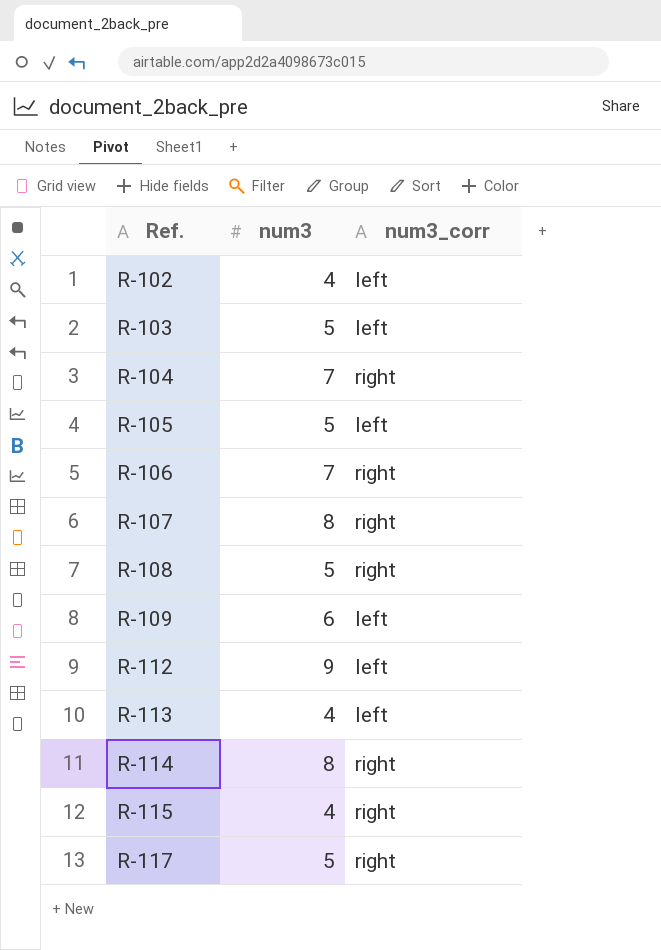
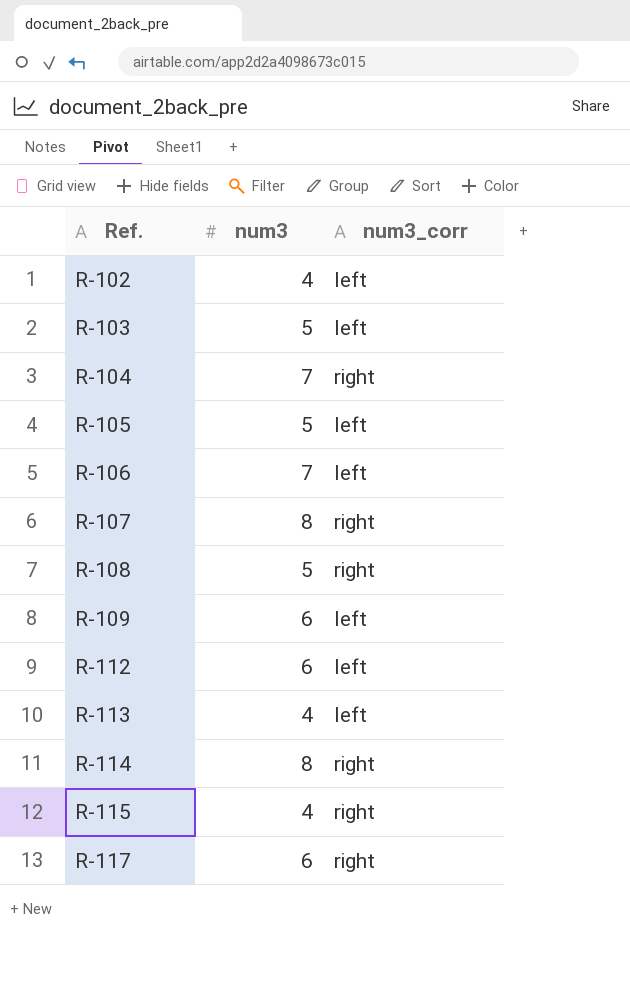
R-106 | num3_corr: right -> left
R-112 | num3: 9 -> 6
R-117 | num3: 5 -> 6

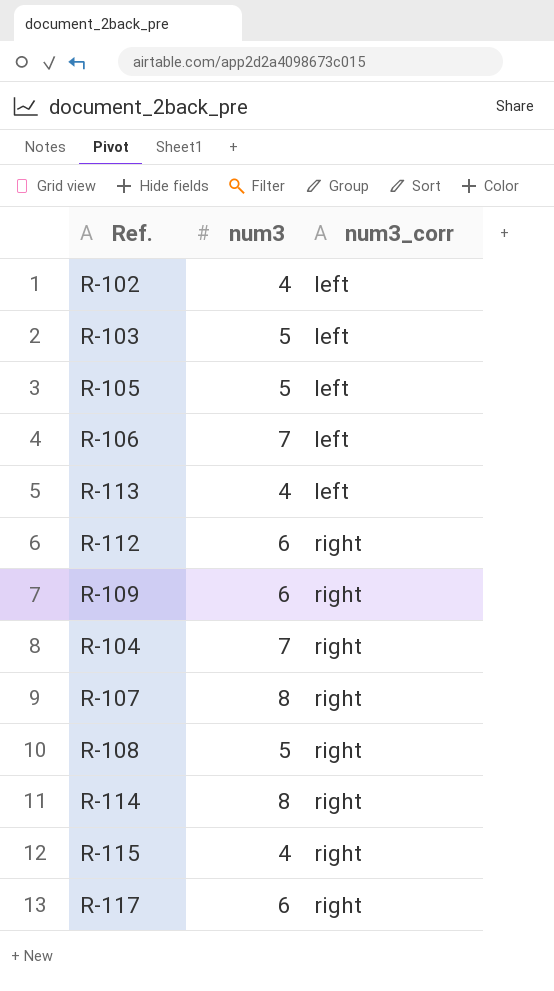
row order: Ref. ascending -> num3_corr ascending
R-112 | num3_corr: left -> right
R-109 | num3_corr: left -> right

